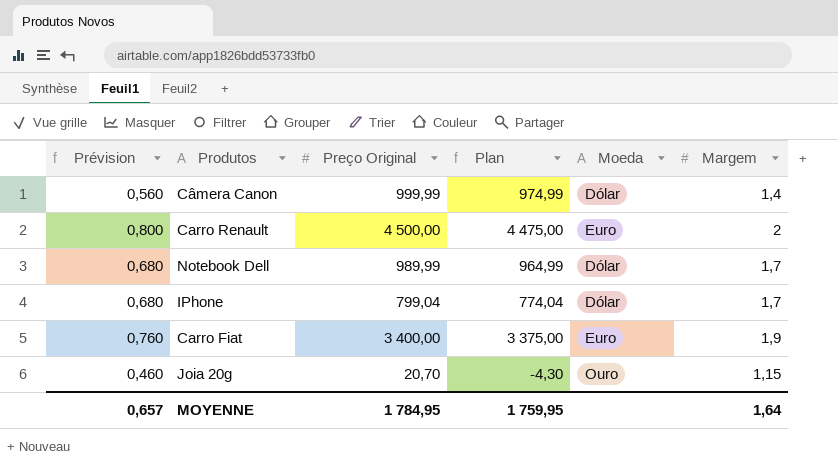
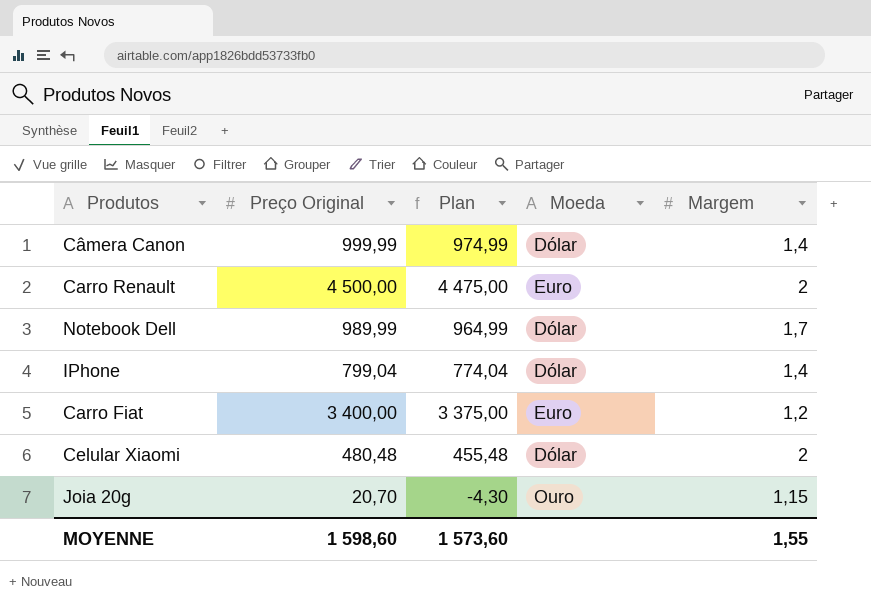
column Prévision | formula: [Margem] * 0,4 -> none
IPhone | Margem: 1,7 -> 1,4
Carro Fiat | Margem: 1,9 -> 1,2
row Celular Xiaomi: none -> 480,48 | 455,48 | Dólar | 2
MOYENNE | Preço Original: 1 784,95 -> 1 598,60
MOYENNE | Plan: 1 759,95 -> 1 573,60
MOYENNE | Margem: 1,64 -> 1,55

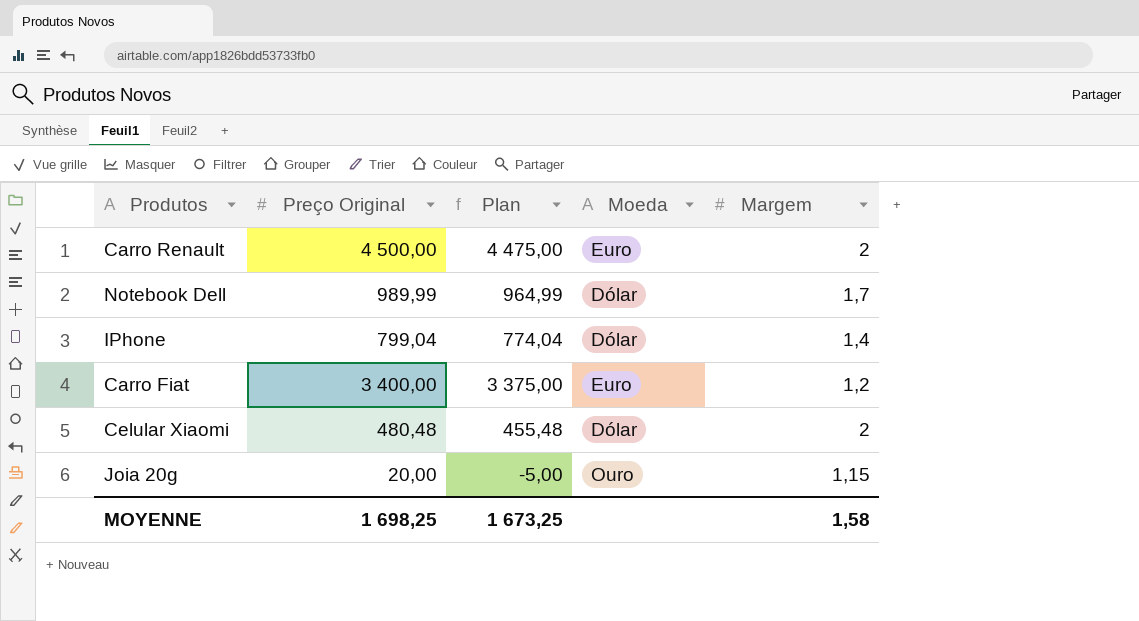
row Câmera Canon: 999,99 | 974,99 | Dólar | 1,4 -> none
Joia 20g | Preço Original: 20,70 -> 20,00
Joia 20g | Plan: -4,30 -> -5,00
MOYENNE | Preço Original: 1 598,60 -> 1 698,25
MOYENNE | Plan: 1 573,60 -> 1 673,25
MOYENNE | Margem: 1,55 -> 1,58

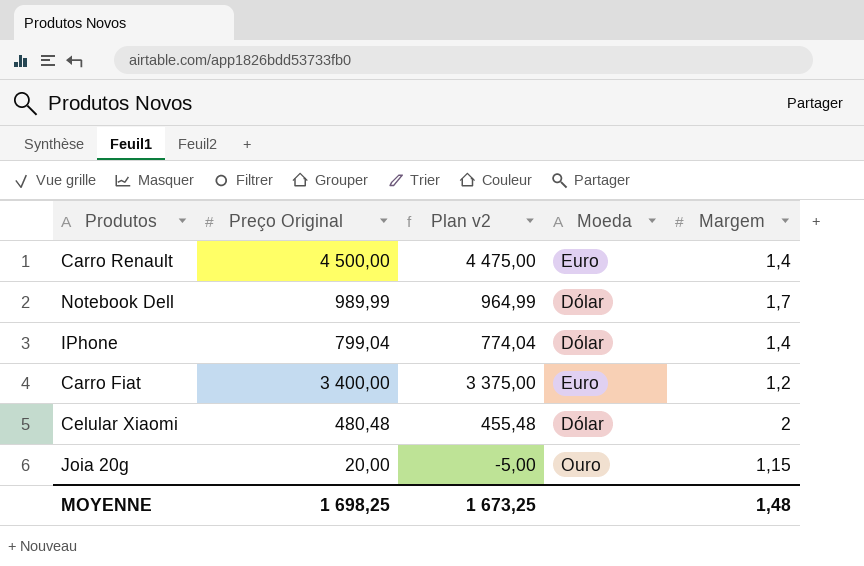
column name: Plan -> Plan v2
Carro Renault | Margem: 2 -> 1,4
MOYENNE | Margem: 1,58 -> 1,48

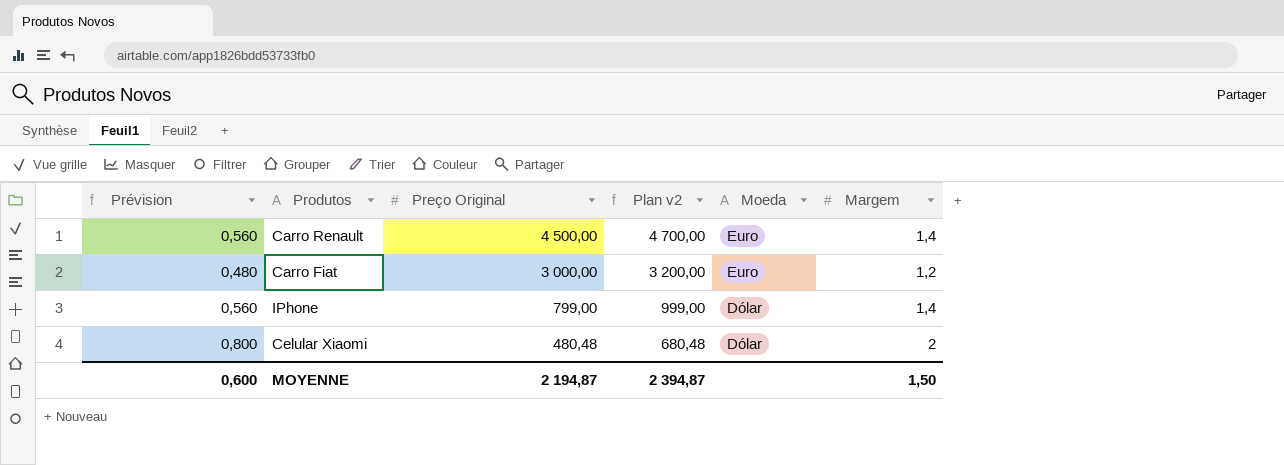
row order: none -> Preço Original descending
column Prévision | formula: none -> [Margem] * 0,4
column Plan v2 | formula: [Preço Original] - 25 -> [Preço Original] + 200
row Notebook Dell: 989,99 | 964,99 | Dólar | 1,7 -> none
row Joia 20g: 20,00 | -5,00 | Ouro | 1,15 -> none
Carro Fiat | Preço Original: 3 400,00 -> 3 000,00
IPhone | Preço Original: 799,04 -> 799,00
MOYENNE | Preço Original: 1 698,25 -> 2 194,87
MOYENNE | Plan v2: 1 673,25 -> 2 394,87
MOYENNE | Margem: 1,48 -> 1,50

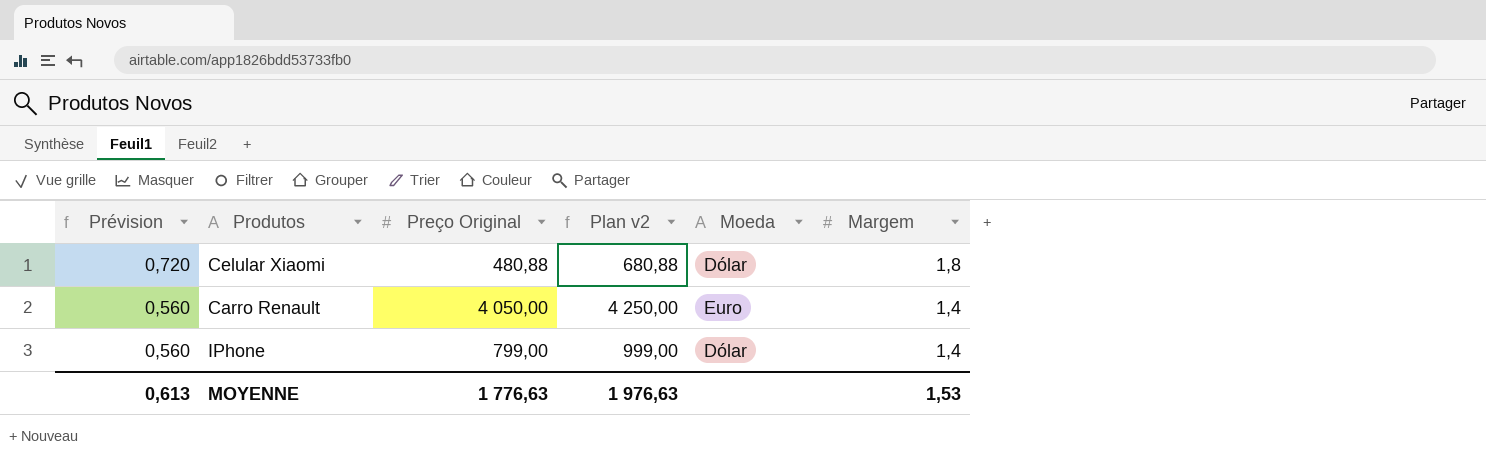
row order: Preço Original descending -> Prévision descending
row Carro Fiat: 0,480 | 3 000,00 | 3 200,00 | Euro | 1,2 -> none
Celular Xiaomi | Prévision: 0,800 -> 0,720
Celular Xiaomi | Preço Original: 480,48 -> 480,88
Celular Xiaomi | Plan v2: 680,48 -> 680,88
Celular Xiaomi | Margem: 2 -> 1,8
Carro Renault | Preço Original: 4 500,00 -> 4 050,00
Carro Renault | Plan v2: 4 700,00 -> 4 250,00
MOYENNE | Prévision: 0,600 -> 0,613
MOYENNE | Preço Original: 2 194,87 -> 1 776,63
MOYENNE | Plan v2: 2 394,87 -> 1 976,63
MOYENNE | Margem: 1,50 -> 1,53

